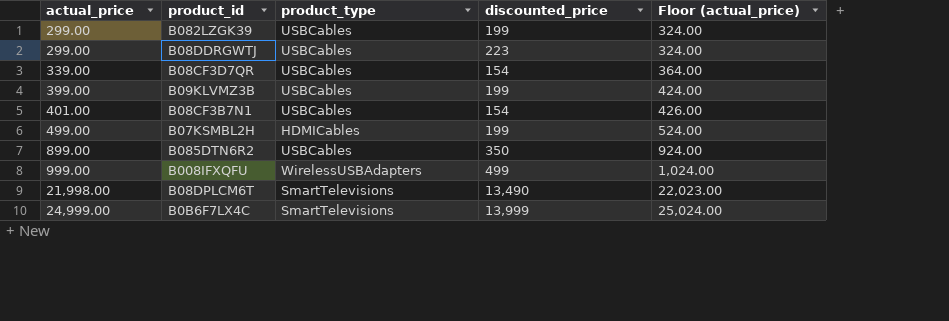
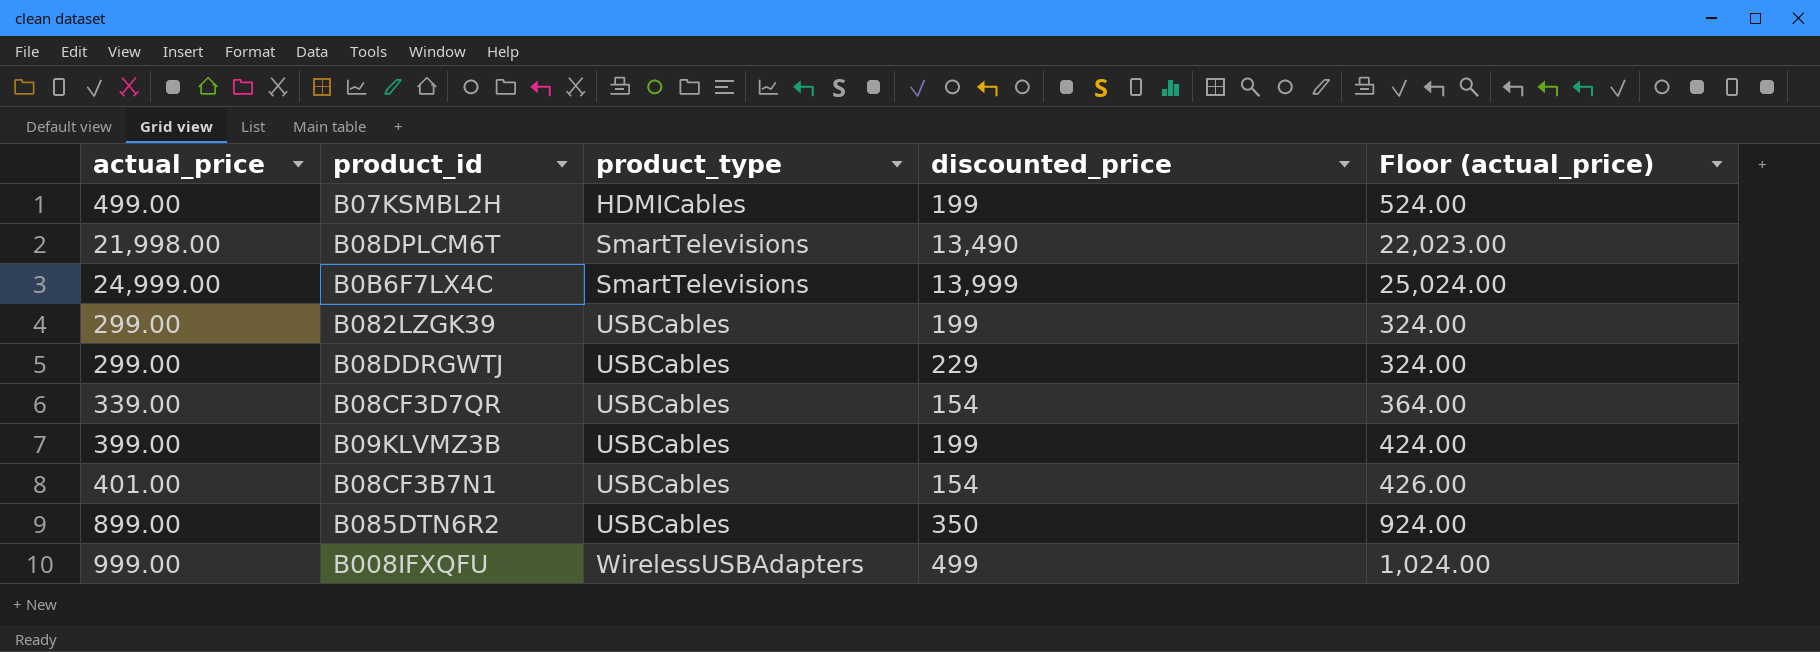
row order: actual_price ascending -> product_type ascending
B08DDRGWTJ | discounted_price: 223 -> 229

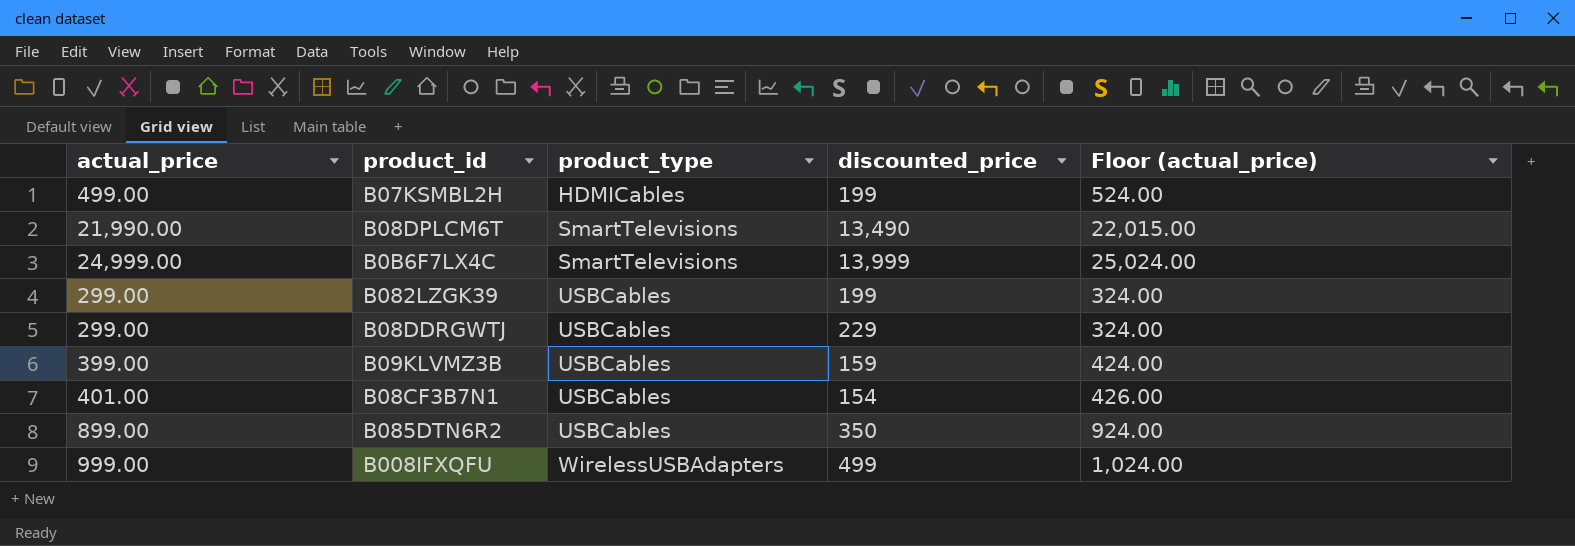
row B08CF3D7QR: 339.00 | USBCables | 154 | 364.00 -> none
B08DPLCM6T | actual_price: 21,998.00 -> 21,990.00
B08DPLCM6T | Floor (actual_price): 22,023.00 -> 22,015.00
B09KLVMZ3B | discounted_price: 199 -> 159

